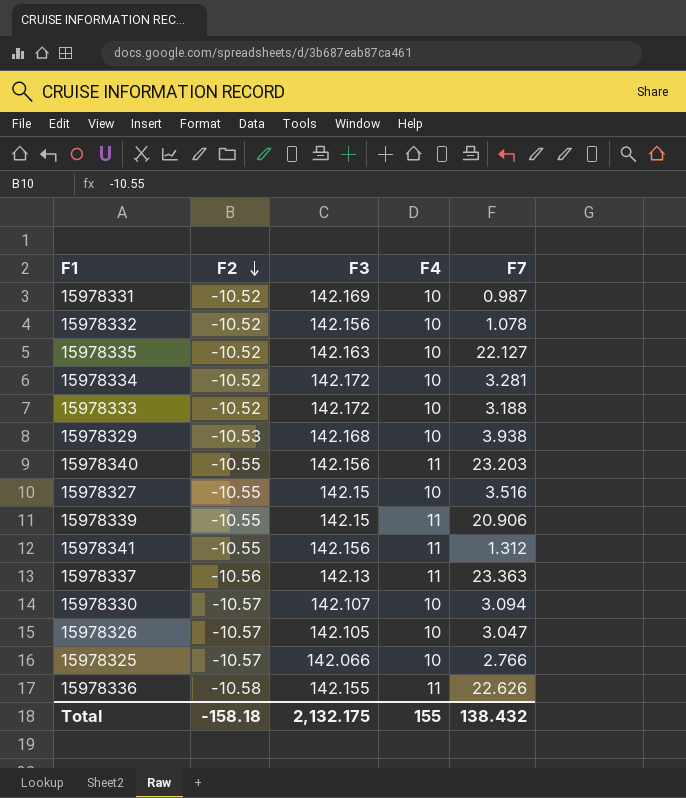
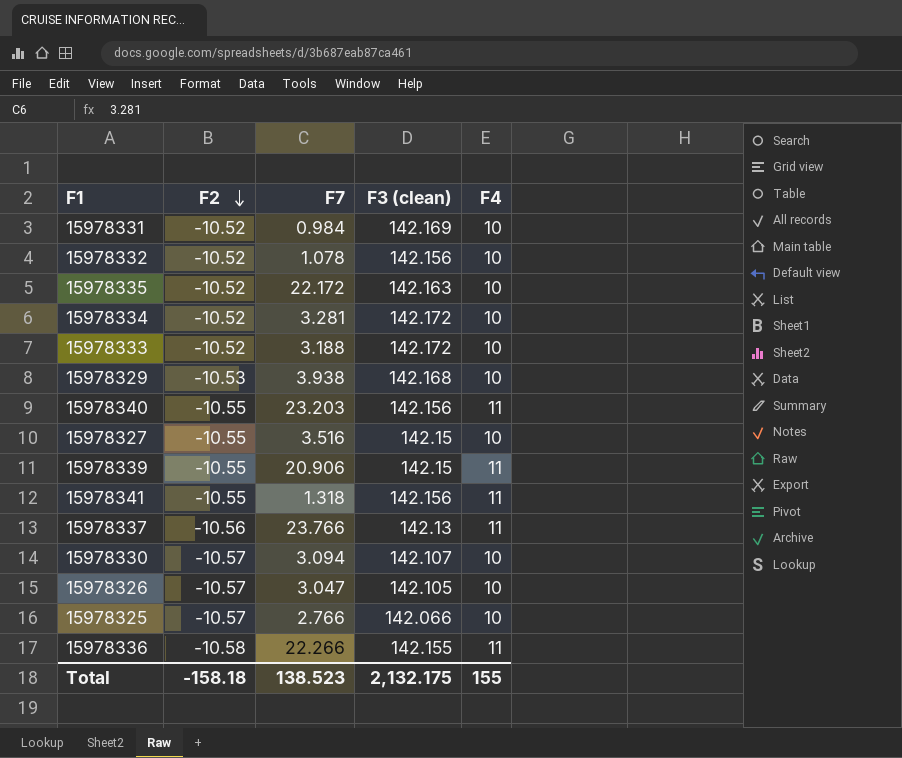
column F7 | position: 5 -> 3
column name: F3 -> F3 (clean)
15978331 | F7: 0.987 -> 0.984
15978335 | F7: 22.127 -> 22.172
15978341 | F7: 1.312 -> 1.318
15978337 | F7: 23.363 -> 23.766
15978336 | F7: 22.626 -> 22.266
Total | F7: 138.432 -> 138.523

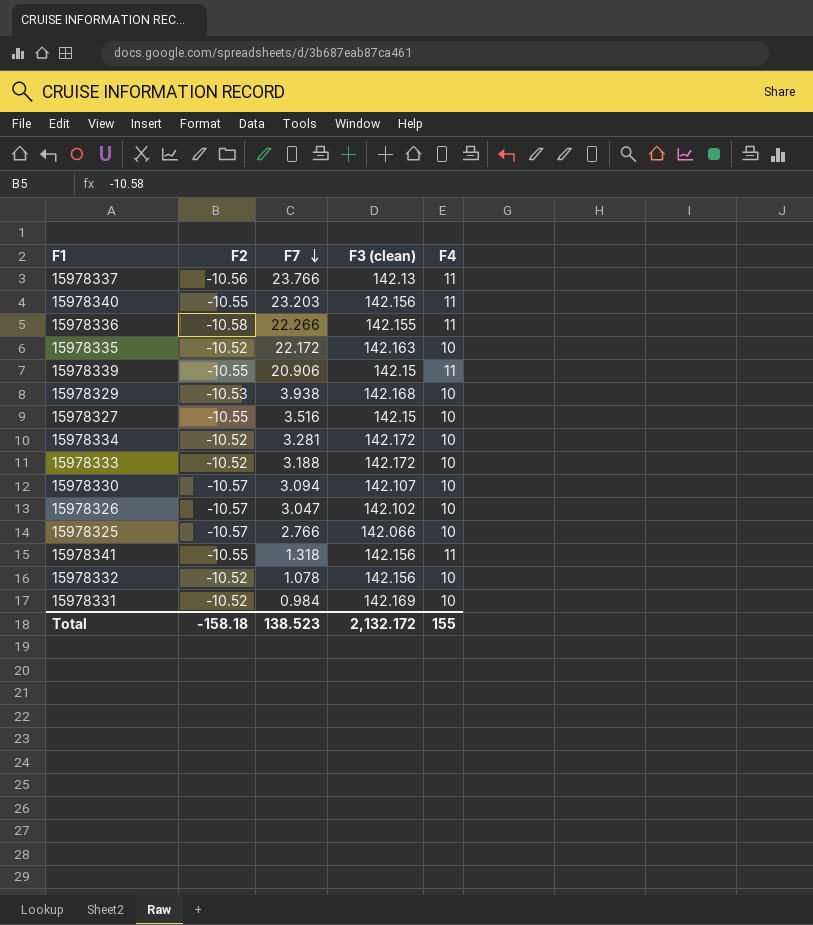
row order: F2 descending -> F7 descending
15978326 | F3 (clean): 142.105 -> 142.102
Total | F3 (clean): 2,132.175 -> 2,132.172

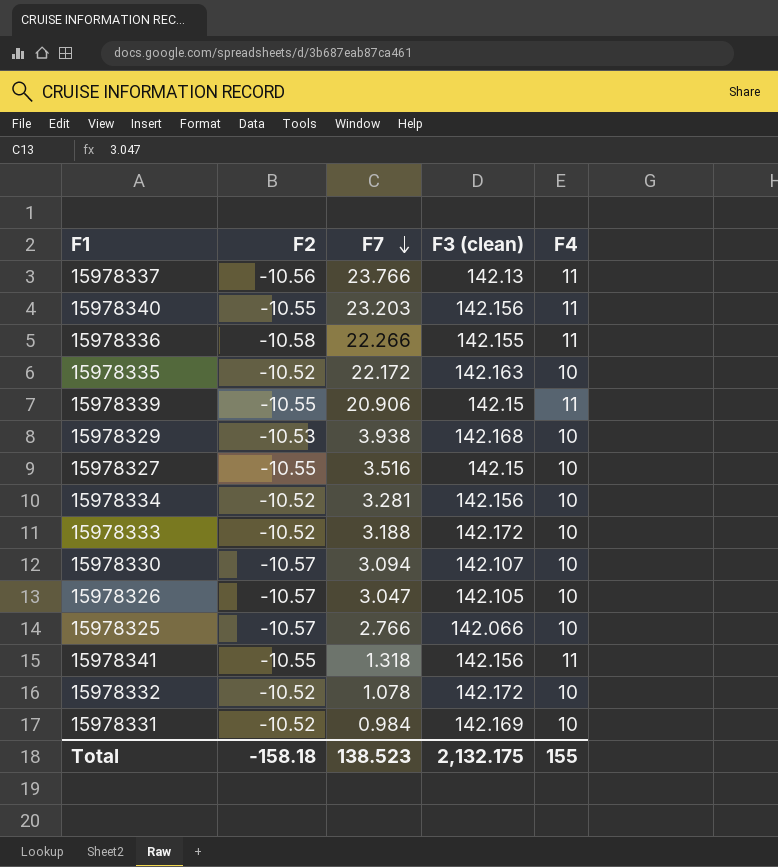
15978334 | F3 (clean): 142.172 -> 142.156
15978326 | F3 (clean): 142.102 -> 142.105
15978332 | F3 (clean): 142.156 -> 142.172
Total | F3 (clean): 2,132.172 -> 2,132.175

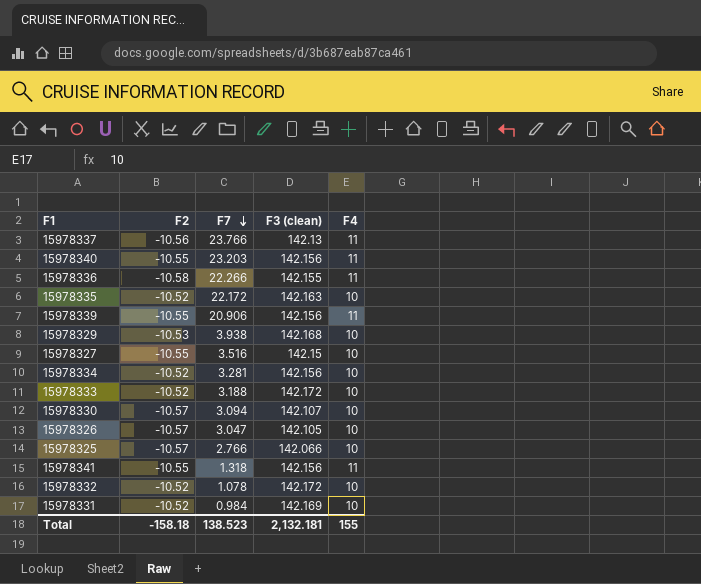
15978339 | F3 (clean): 142.15 -> 142.156
Total | F3 (clean): 2,132.175 -> 2,132.181

